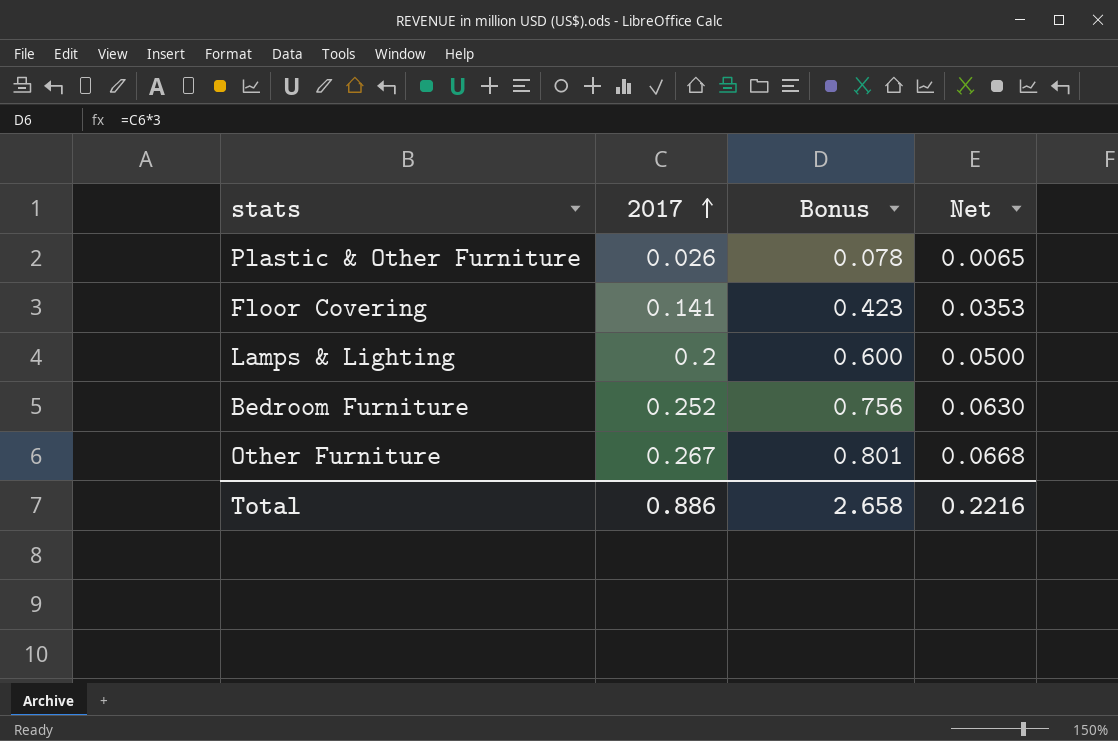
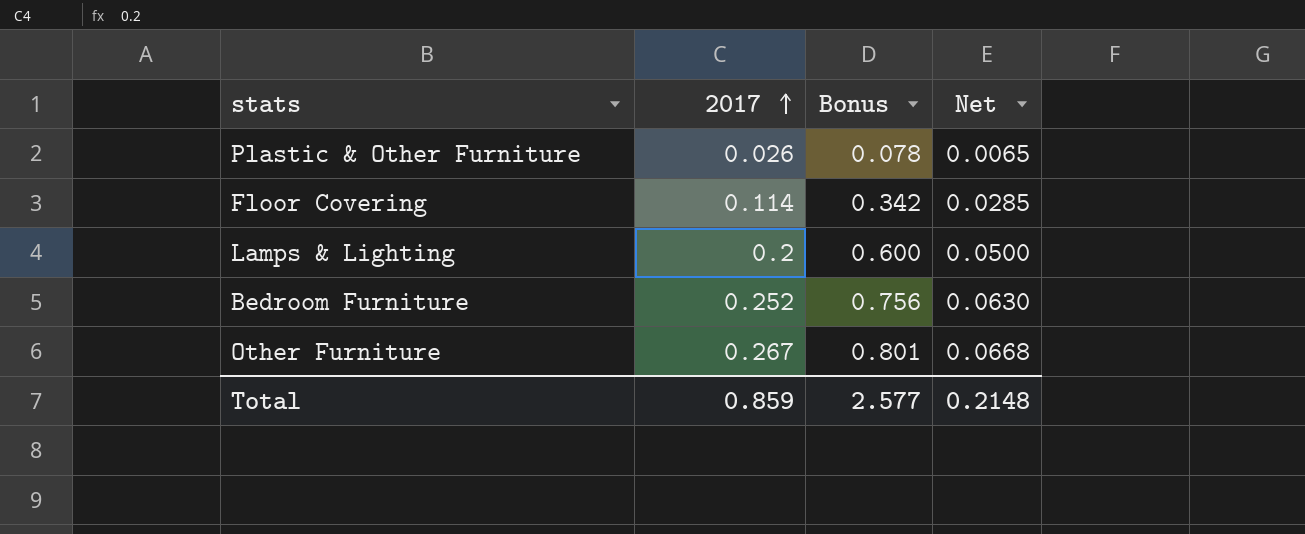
Floor Covering | 2017: 0.141 -> 0.114
Floor Covering | Bonus: 0.423 -> 0.342
Floor Covering | Net: 0.0353 -> 0.0285
Total | 2017: 0.886 -> 0.859
Total | Bonus: 2.658 -> 2.577
Total | Net: 0.2216 -> 0.2148

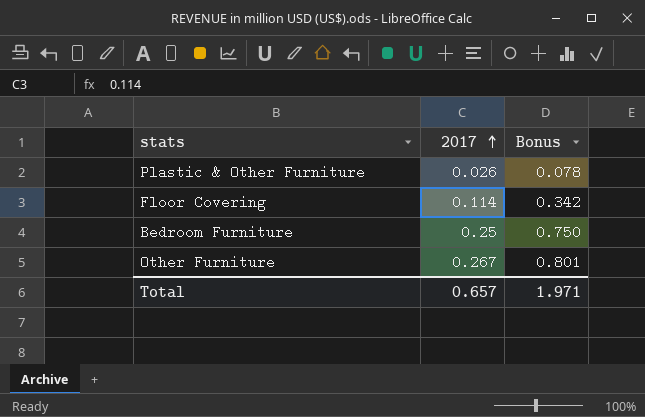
column Net | formula: [2017] * 0.25 -> none
row Lamps & Lighting: 0.2 | 0.600 | 0.0500 -> none
Bedroom Furniture | 2017: 0.252 -> 0.25
Bedroom Furniture | Bonus: 0.756 -> 0.750
Total | 2017: 0.859 -> 0.657
Total | Bonus: 2.577 -> 1.971

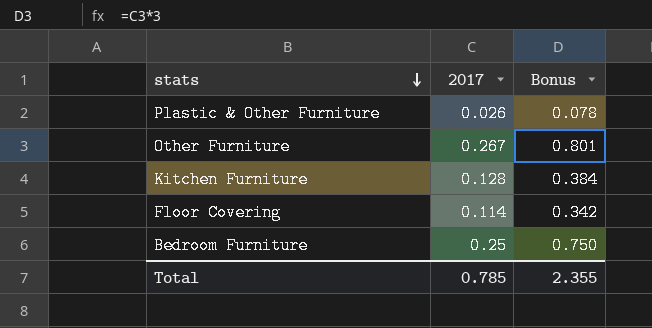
row order: 2017 ascending -> stats descending
row Kitchen Furniture: none -> 0.128 | 0.384
Total | 2017: 0.657 -> 0.785
Total | Bonus: 1.971 -> 2.355

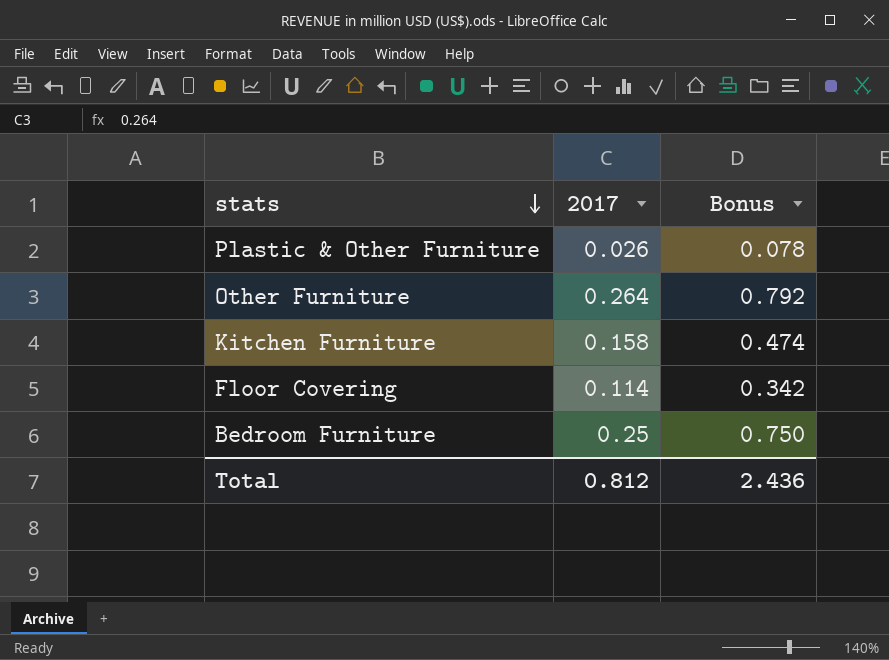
Other Furniture | 2017: 0.267 -> 0.264
Other Furniture | Bonus: 0.801 -> 0.792
Kitchen Furniture | 2017: 0.128 -> 0.158
Kitchen Furniture | Bonus: 0.384 -> 0.474
Total | 2017: 0.785 -> 0.812
Total | Bonus: 2.355 -> 2.436

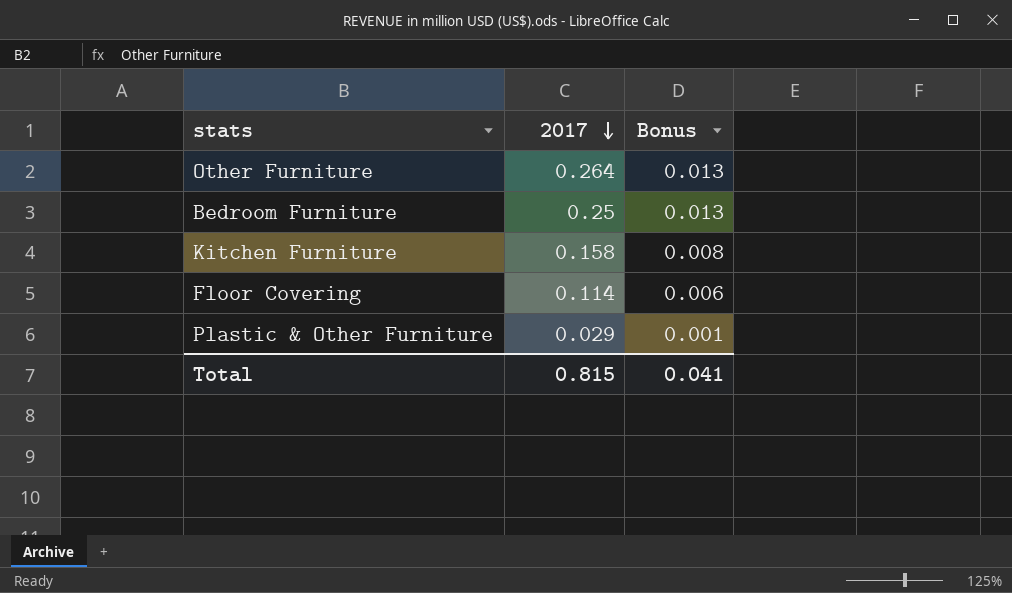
row order: stats descending -> 2017 descending
column Bonus | formula: [2017] * 3 -> [2017] * 0.05
Plastic & Other Furniture | 2017: 0.026 -> 0.029
Total | 2017: 0.812 -> 0.815
Total | Bonus: 2.436 -> 0.041

